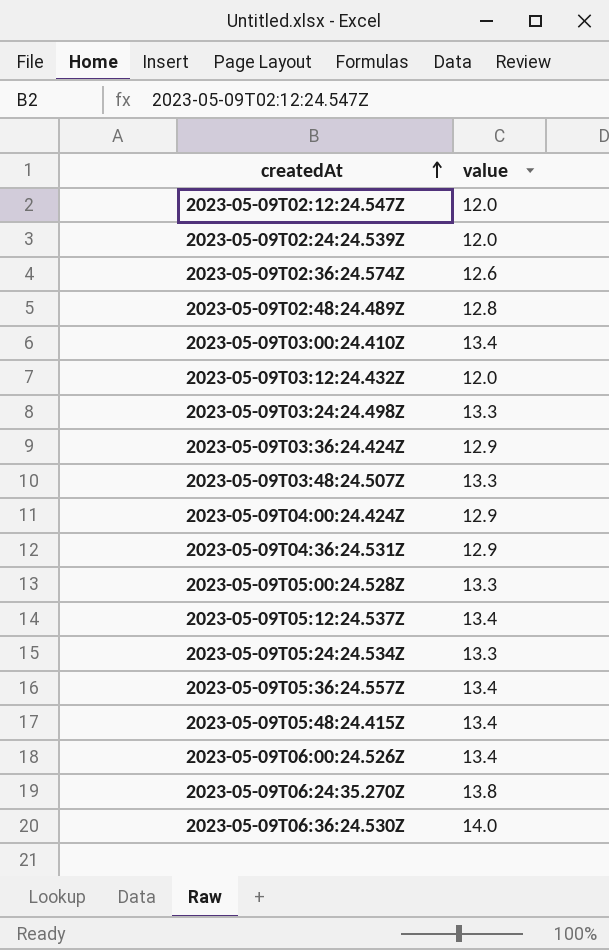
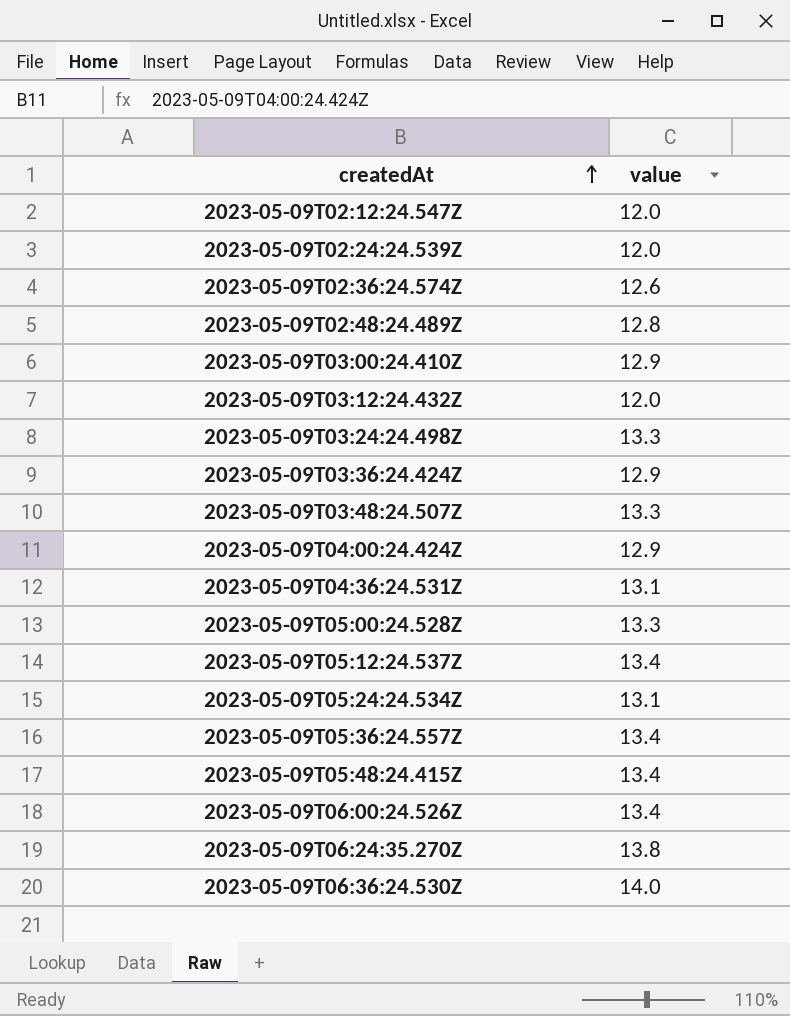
2023-05-09T03:00:24.410Z | value: 13.4 -> 12.9
2023-05-09T04:36:24.531Z | value: 12.9 -> 13.1
2023-05-09T05:24:24.534Z | value: 13.3 -> 13.1

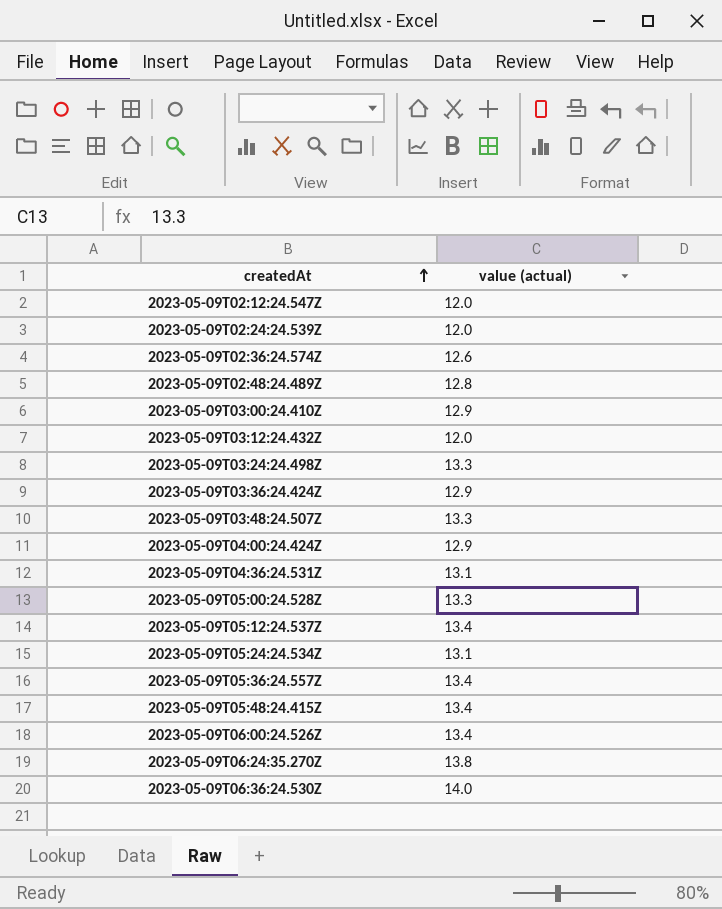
column name: value -> value (actual)

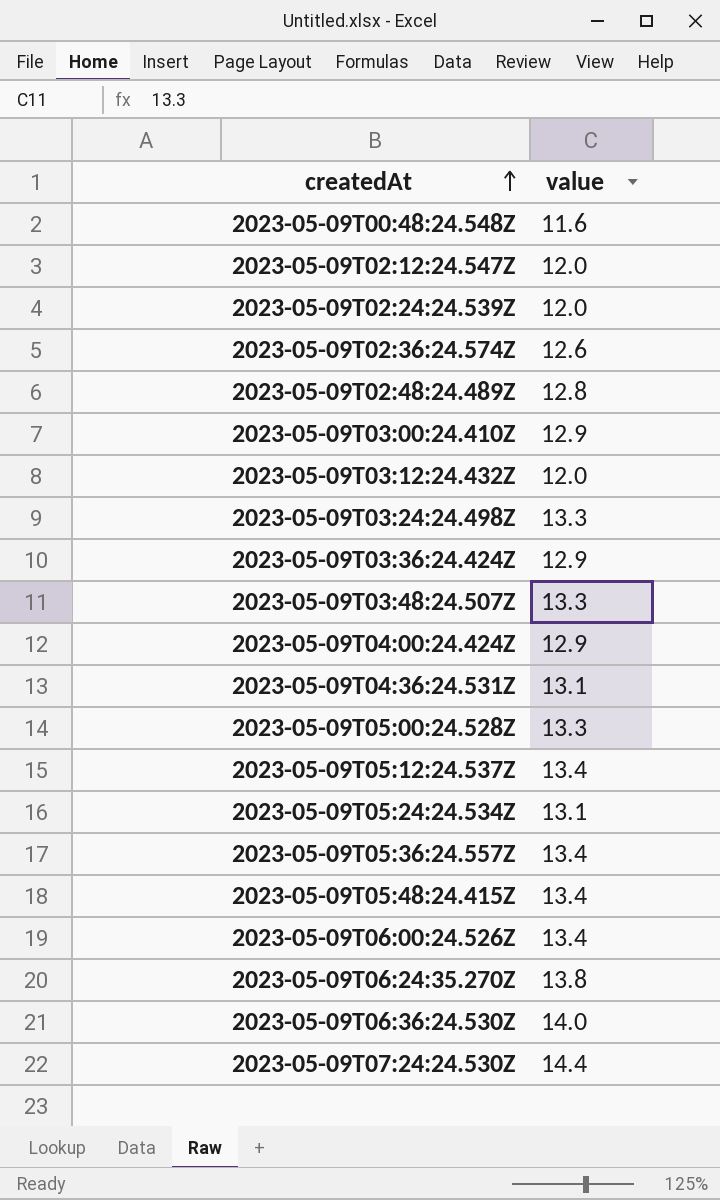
column name: value (actual) -> value
row 2023-05-09T00:48:24.548Z: none -> 11.6
row 2023-05-09T07:24:24.530Z: none -> 14.4

